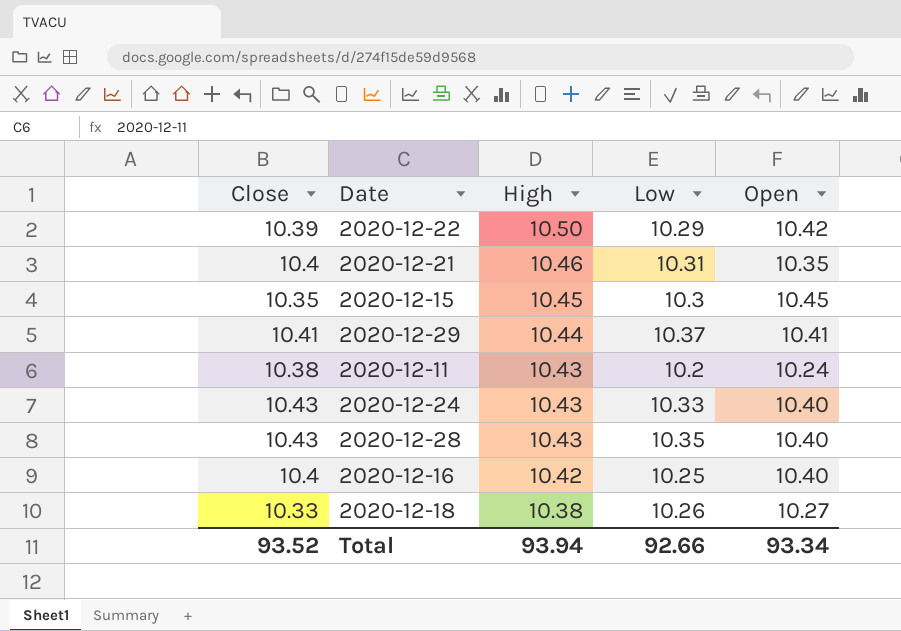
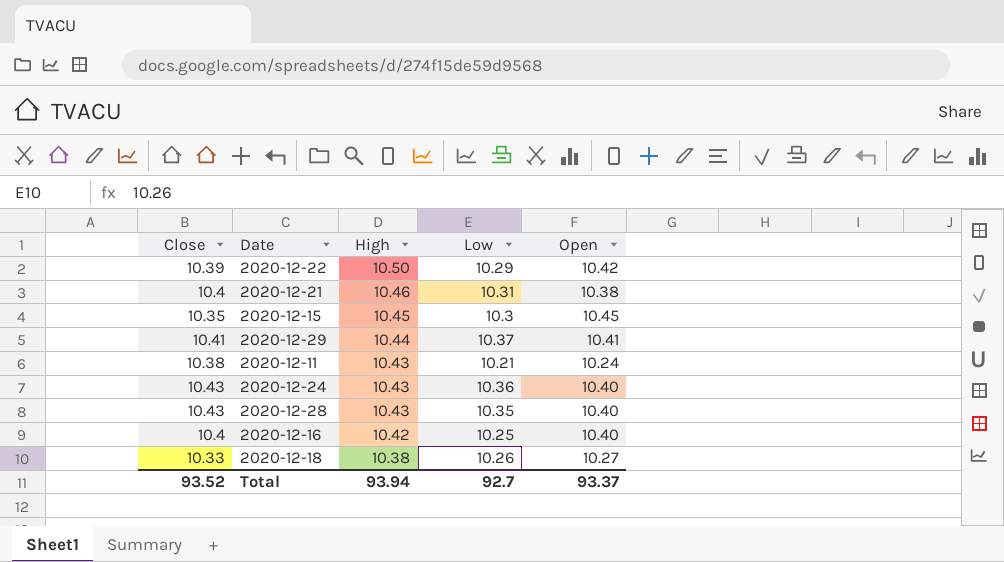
2020-12-21 | Open: 10.35 -> 10.38
2020-12-11 | Low: 10.2 -> 10.21
2020-12-24 | Low: 10.33 -> 10.36
Total | Low: 92.66 -> 92.7
Total | Open: 93.34 -> 93.37

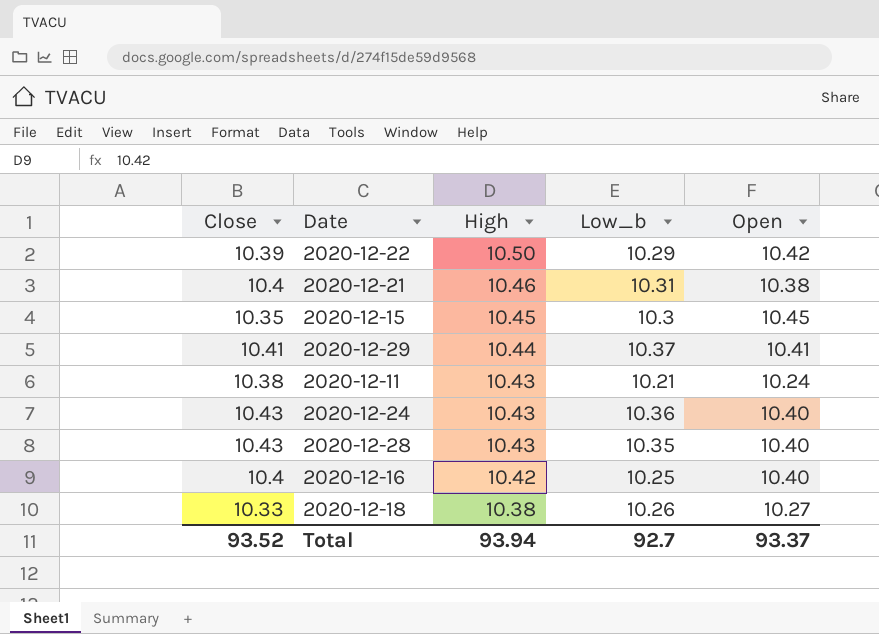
column name: Low -> Low_b

